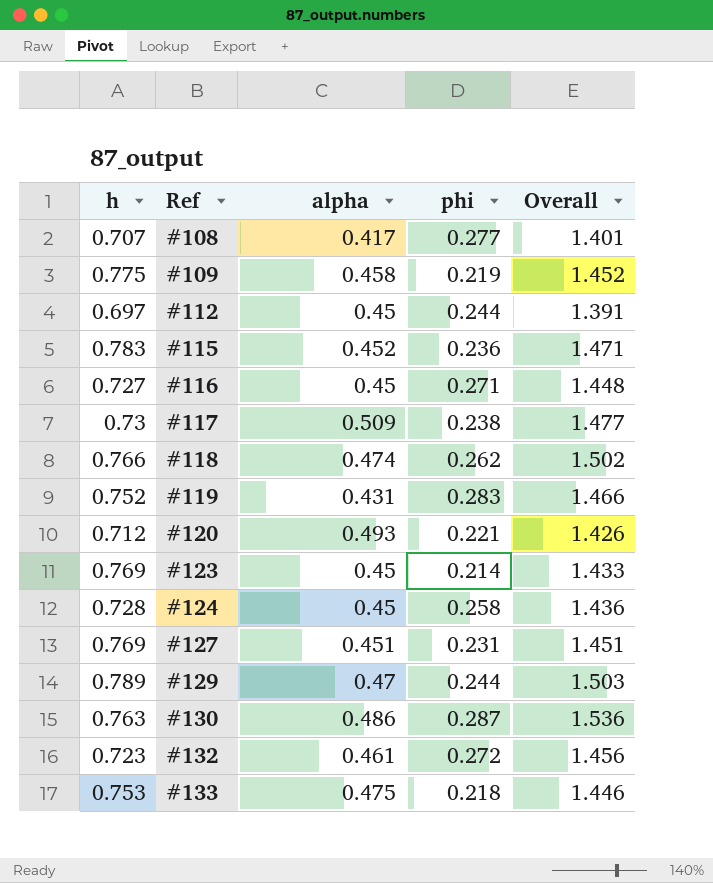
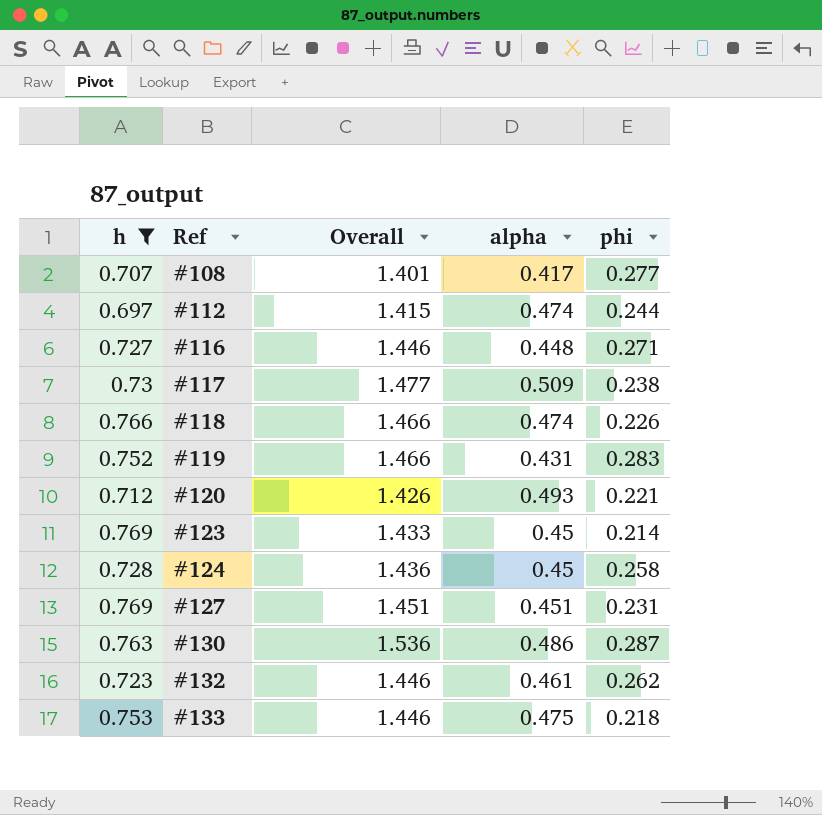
filter: none -> h <= 0.769
column Overall | position: 5 -> 3
#112 | Overall: 1.391 -> 1.415
#112 | alpha: 0.45 -> 0.474
#116 | Overall: 1.448 -> 1.446
#116 | alpha: 0.45 -> 0.448
#118 | Overall: 1.502 -> 1.466
#118 | phi: 0.262 -> 0.226
#132 | Overall: 1.456 -> 1.446
#132 | phi: 0.272 -> 0.262

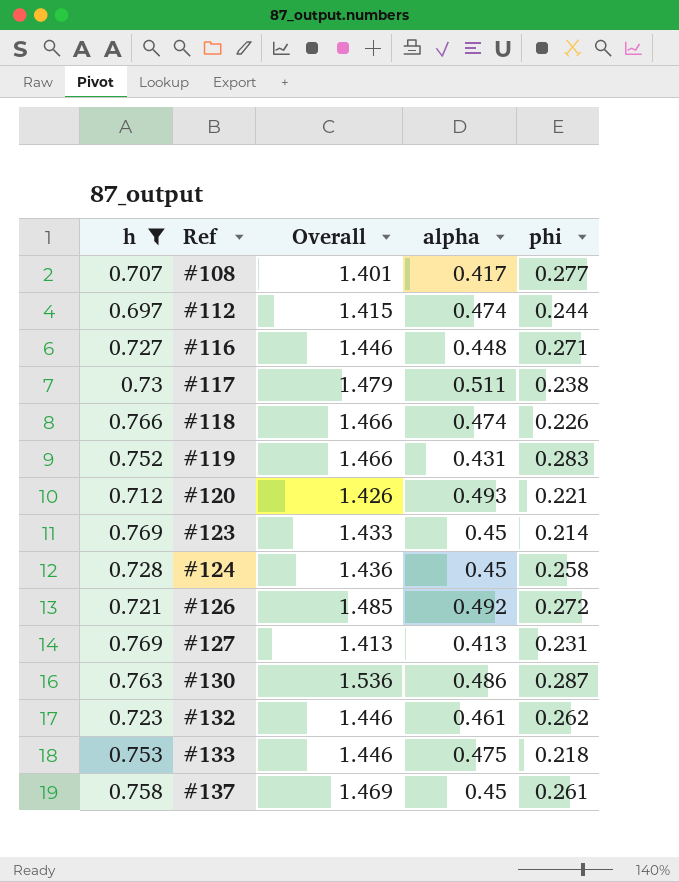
#117 | Overall: 1.477 -> 1.479
#117 | alpha: 0.509 -> 0.511
row #126: none -> 0.721 | 1.485 | 0.492 | 0.272
#127 | Overall: 1.451 -> 1.413
#127 | alpha: 0.451 -> 0.413
row #137: none -> 0.758 | 1.469 | 0.45 | 0.261

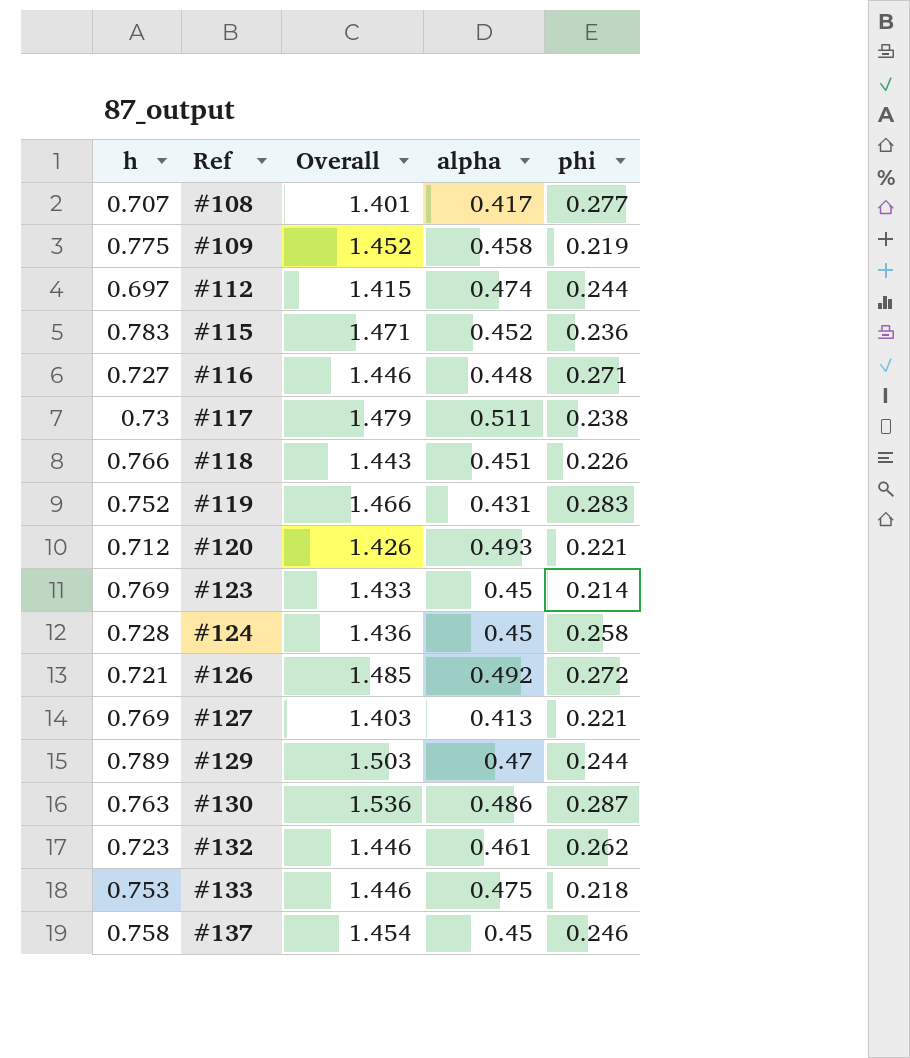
filter: h <= 0.769 -> none
#118 | Overall: 1.466 -> 1.443
#118 | alpha: 0.474 -> 0.451
#127 | Overall: 1.413 -> 1.403
#127 | phi: 0.231 -> 0.221
#137 | Overall: 1.469 -> 1.454
#137 | phi: 0.261 -> 0.246

